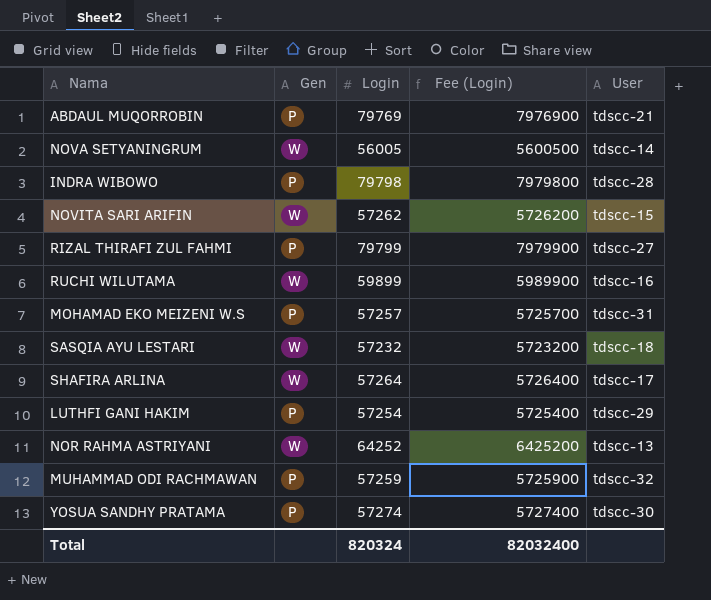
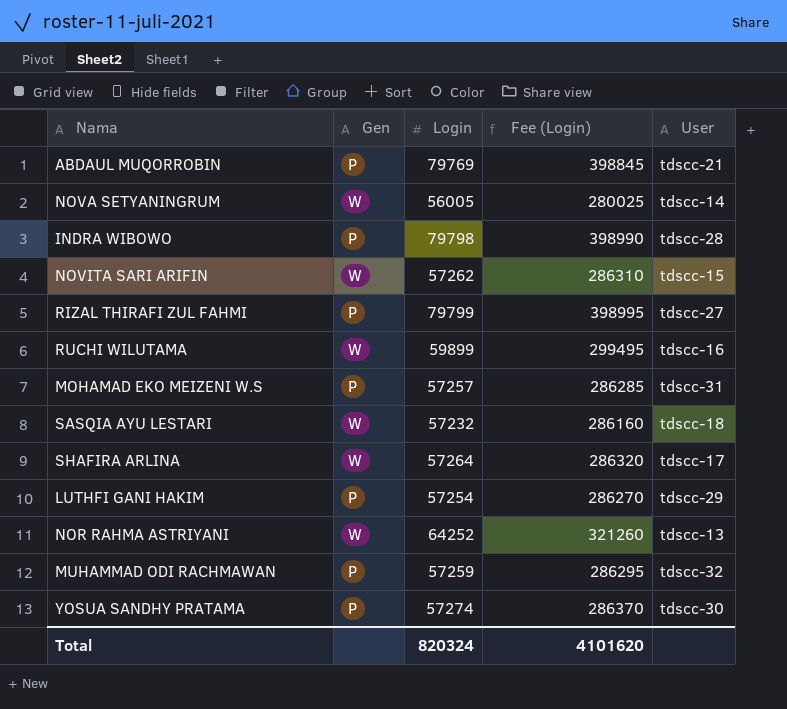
column Fee (Login) | formula: [Login] * 100 -> [Login] * 5
Total | Fee (Login): 82032400 -> 4101620

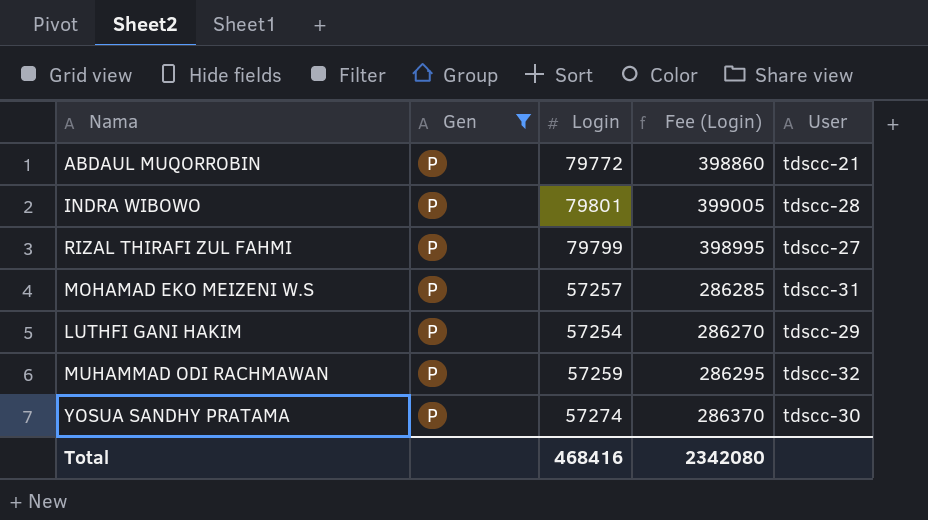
filter: none -> Gen = P
ABDAUL MUQORROBIN | Login: 79769 -> 79772
ABDAUL MUQORROBIN | Fee (Login): 398845 -> 398860
INDRA WIBOWO | Login: 79798 -> 79801
INDRA WIBOWO | Fee (Login): 398990 -> 399005
Total | Login: 820324 -> 468416
Total | Fee (Login): 4101620 -> 2342080

